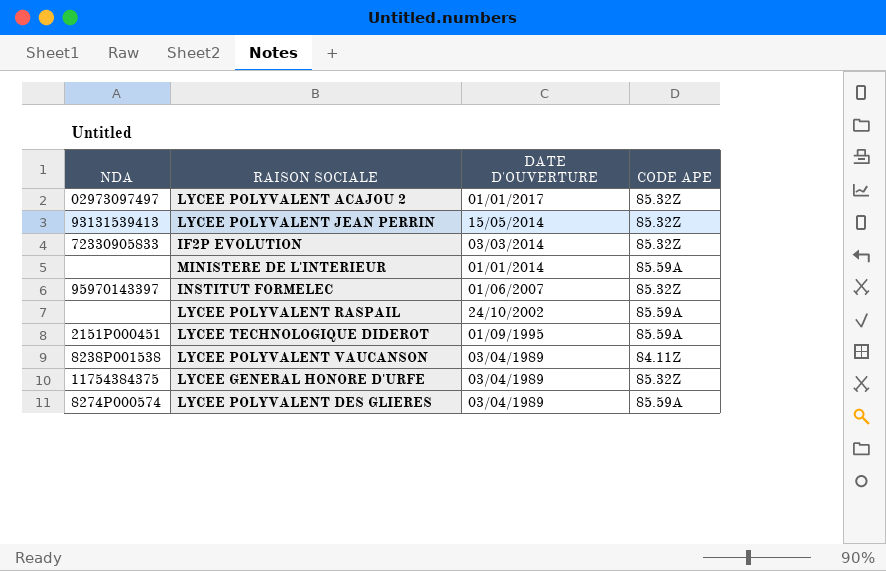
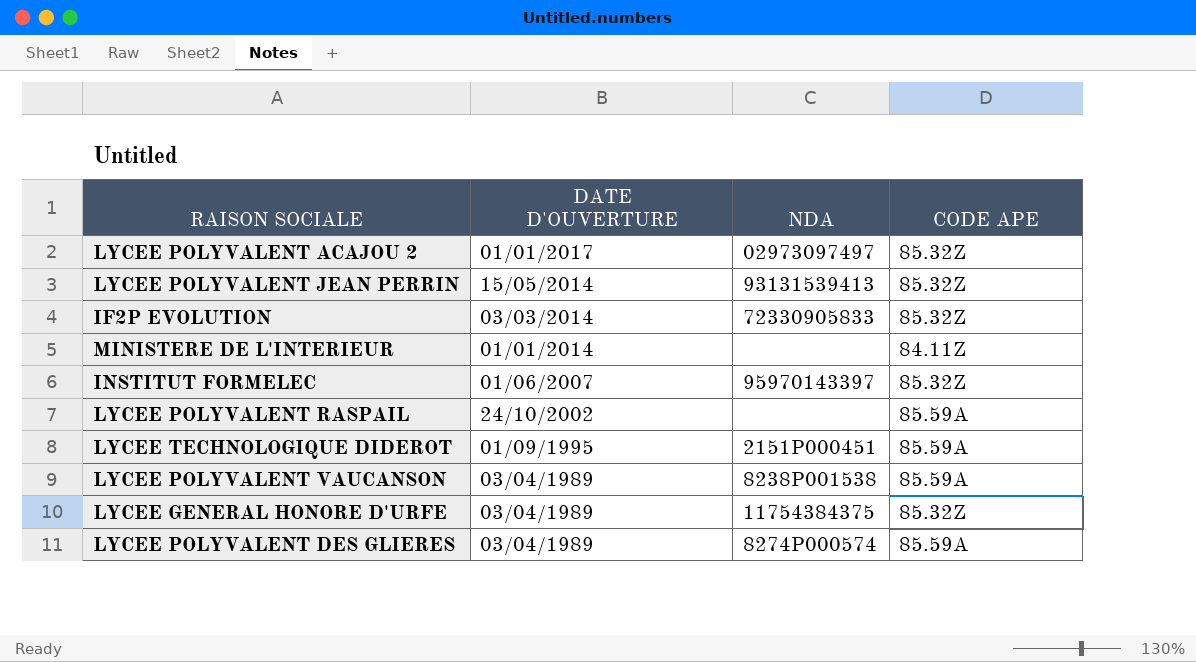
column NDA | position: 1 -> 3
MINISTERE DE L'INTERIEUR | CODE APE: 85.59A -> 84.11Z
LYCEE POLYVALENT VAUCANSON | CODE APE: 84.11Z -> 85.59A

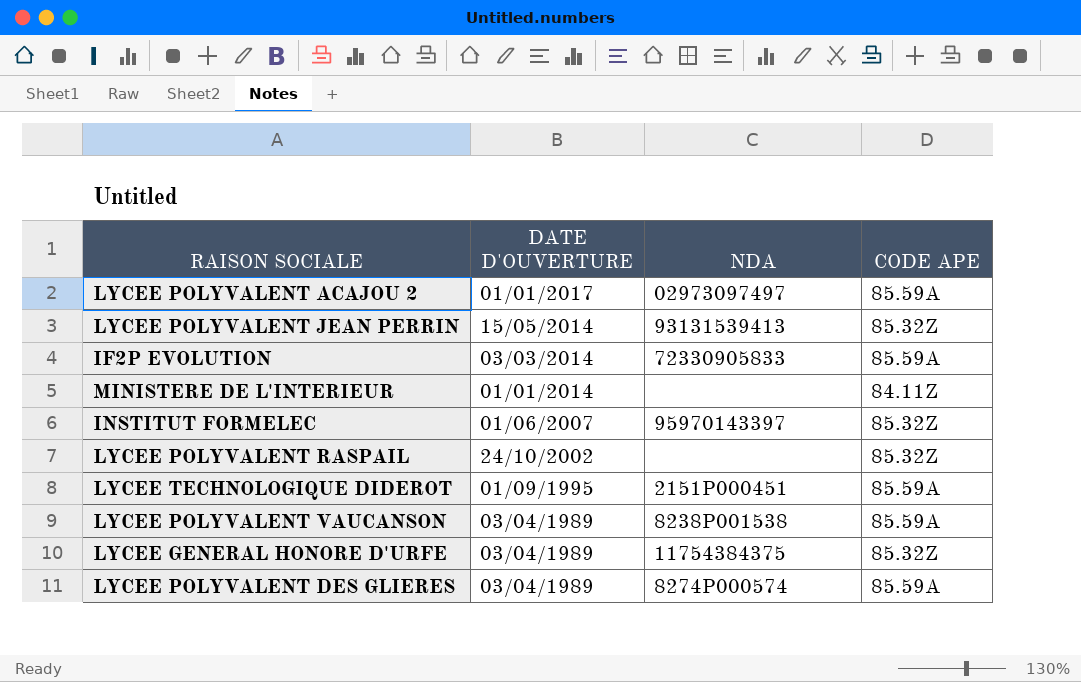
LYCEE POLYVALENT ACAJOU 2 | CODE APE: 85.32Z -> 85.59A
IF2P EVOLUTION | CODE APE: 85.32Z -> 85.59A
LYCEE POLYVALENT RASPAIL | CODE APE: 85.59A -> 85.32Z

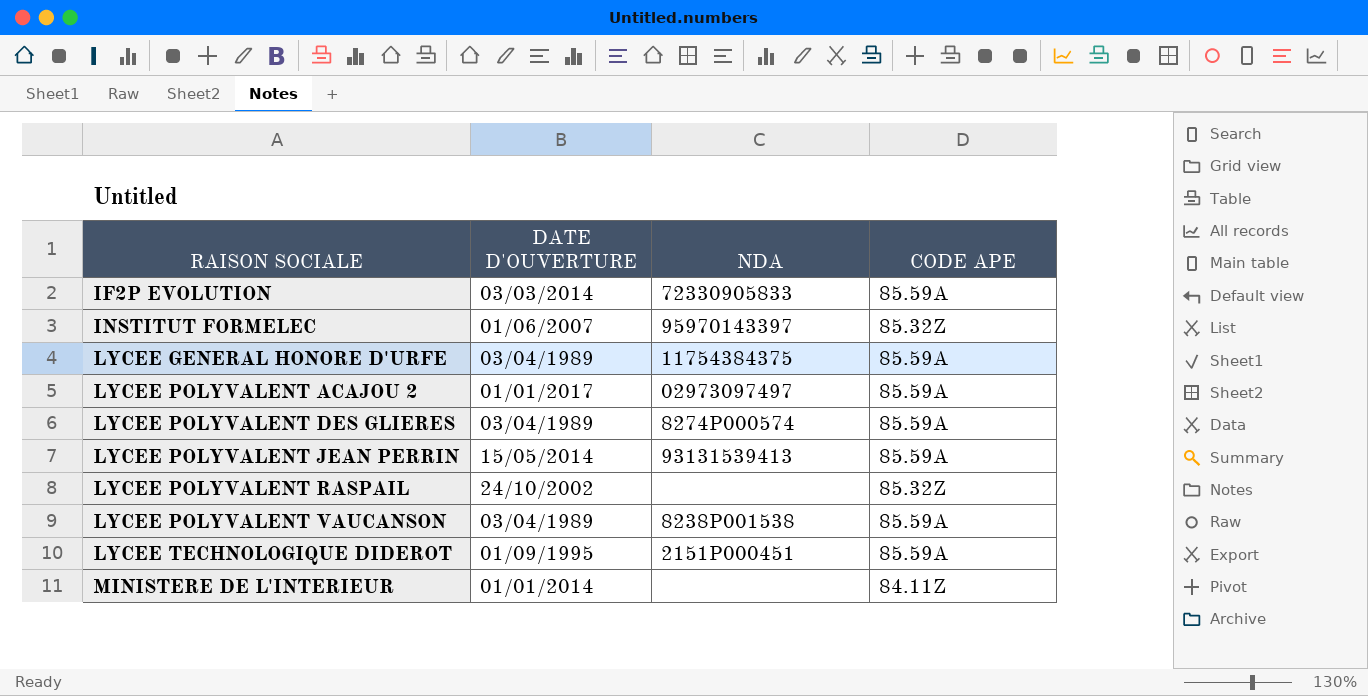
row order: DATE D'OUVERTURE descending -> RAISON SOCIALE ascending
LYCEE GENERAL HONORE D'URFE | CODE APE: 85.32Z -> 85.59A
LYCEE POLYVALENT JEAN PERRIN | CODE APE: 85.32Z -> 85.59A

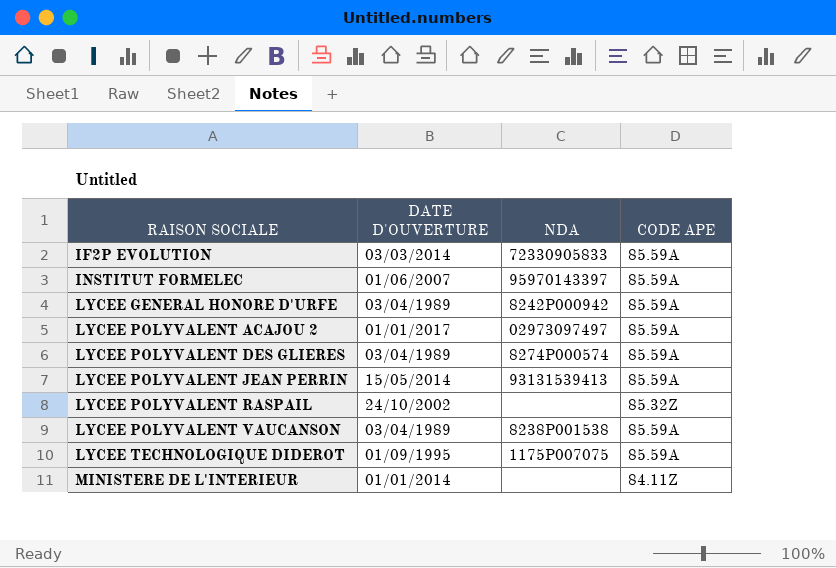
INSTITUT FORMELEC | CODE APE: 85.32Z -> 85.59A
LYCEE GENERAL HONORE D'URFE | NDA: 11754384375 -> 8242P000942
LYCEE TECHNOLOGIQUE DIDEROT | NDA: 2151P000451 -> 1175P007075

